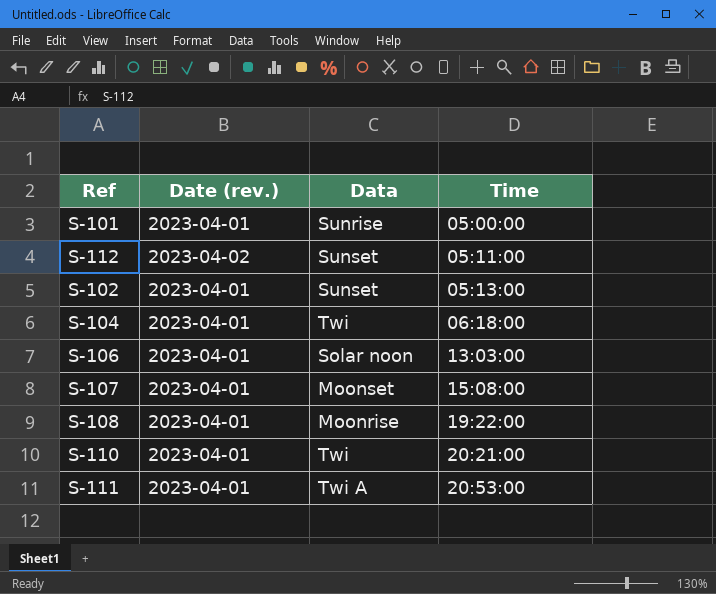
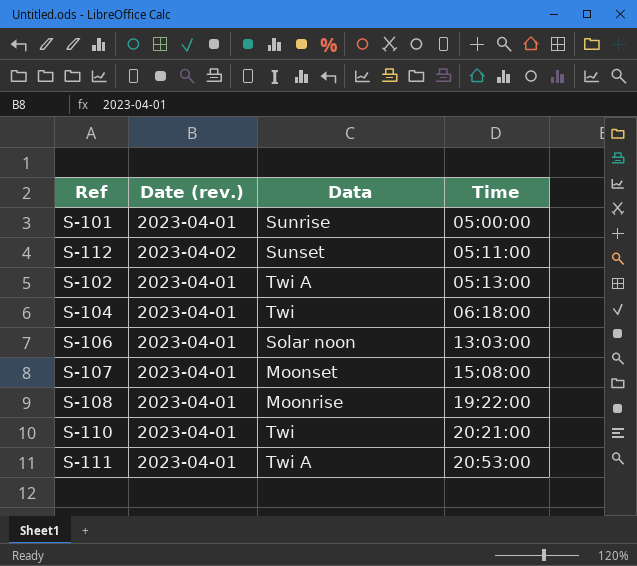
S-102 | Data: Sunset -> Twi A

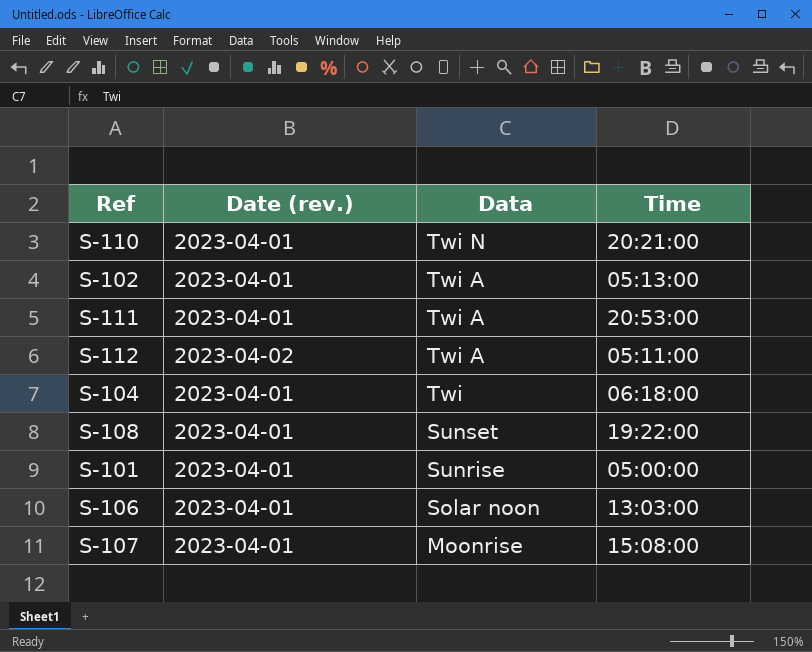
row order: Time ascending -> Data descending
S-110 | Data: Twi -> Twi N
S-112 | Data: Sunset -> Twi A
S-108 | Data: Moonrise -> Sunset
S-107 | Data: Moonset -> Moonrise

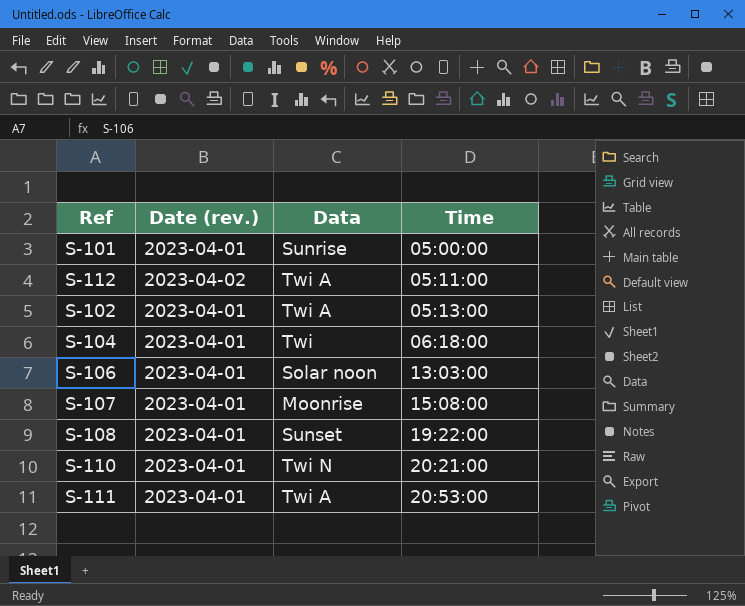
row order: Data descending -> Time ascending

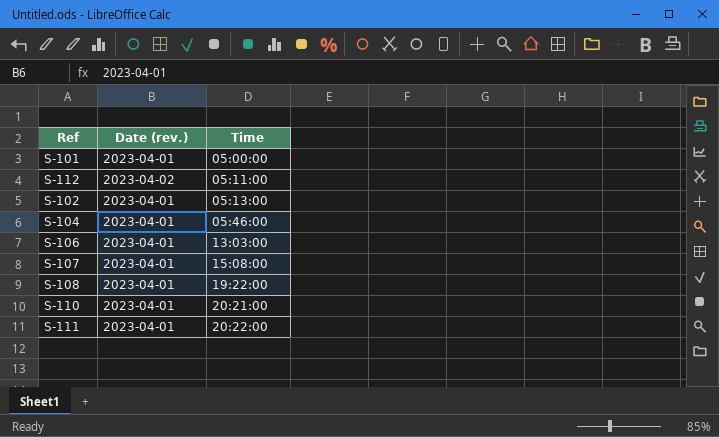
column Data | position: 3 -> none
S-104 | Time: 06:18:00 -> 05:46:00
S-111 | Time: 20:53:00 -> 20:22:00

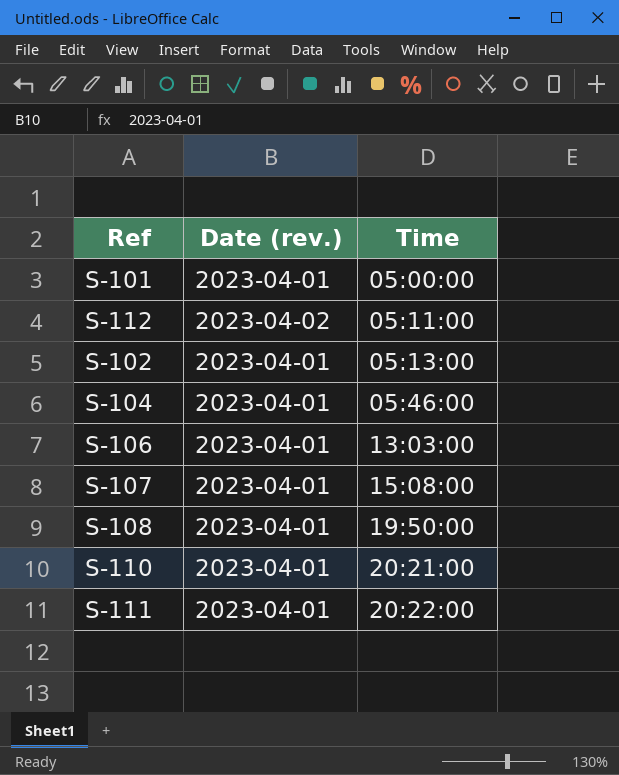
S-108 | Time: 19:22:00 -> 19:50:00

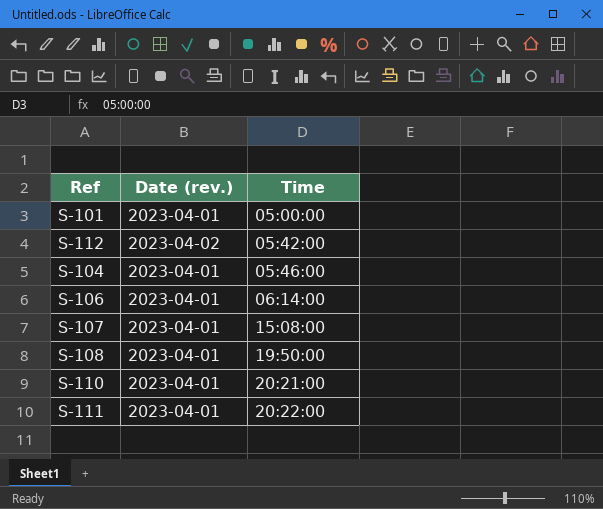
row S-102: 2023-04-01 | 05:13:00 -> none
S-112 | Time: 05:11:00 -> 05:42:00
S-106 | Time: 13:03:00 -> 06:14:00

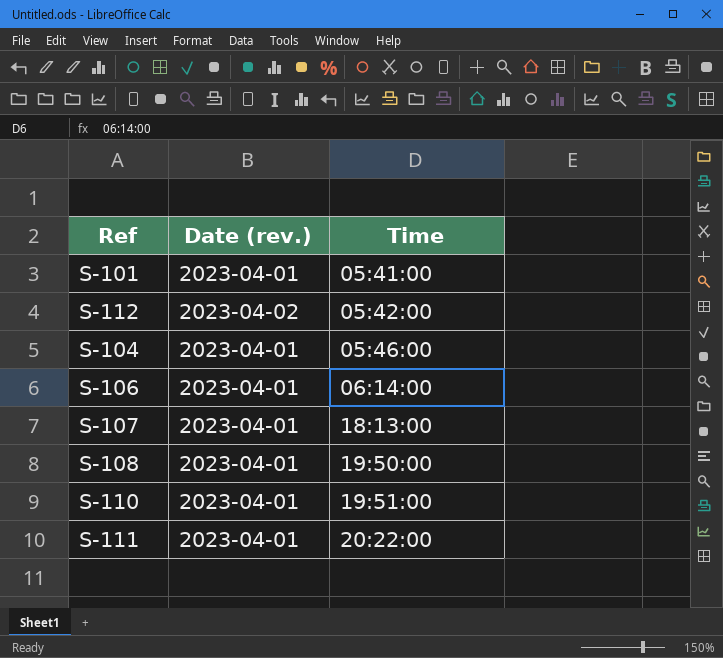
S-101 | Time: 05:00:00 -> 05:41:00
S-107 | Time: 15:08:00 -> 18:13:00
S-110 | Time: 20:21:00 -> 19:51:00

